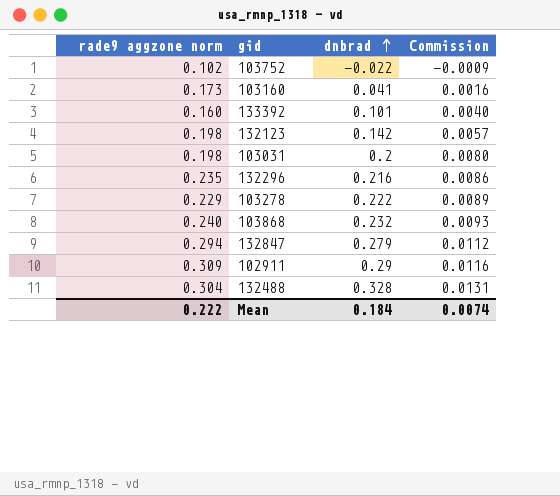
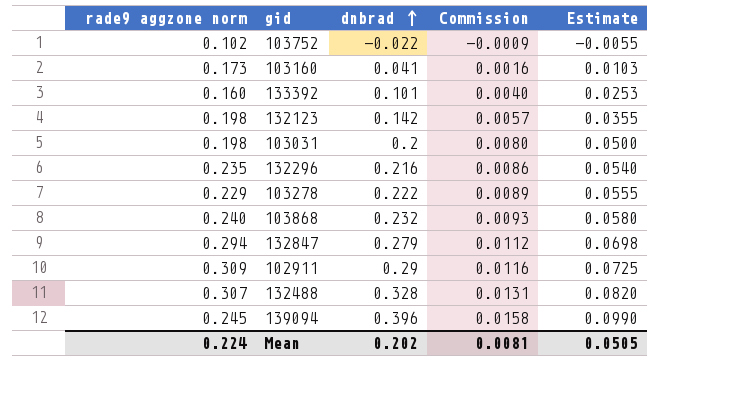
column Estimate | formula: none -> [dnbrad] * 0.25
132488 | rade9 aggzone norm: 0.304 -> 0.307
row 139094: none -> 0.245 | 0.396 | 0.0158 | 0.0990
Mean | rade9 aggzone norm: 0.222 -> 0.224
Mean | dnbrad: 0.184 -> 0.202
Mean | Commission: 0.0074 -> 0.0081

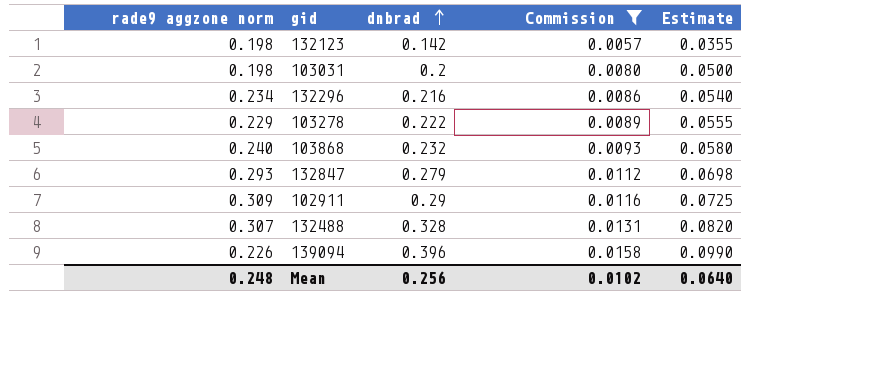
filter: none -> Commission >= 0.0057
132296 | rade9 aggzone norm: 0.235 -> 0.234
132847 | rade9 aggzone norm: 0.294 -> 0.293
139094 | rade9 aggzone norm: 0.245 -> 0.226
Mean | rade9 aggzone norm: 0.224 -> 0.248
Mean | dnbrad: 0.202 -> 0.256
Mean | Commission: 0.0081 -> 0.0102
Mean | Estimate: 0.0505 -> 0.0640

